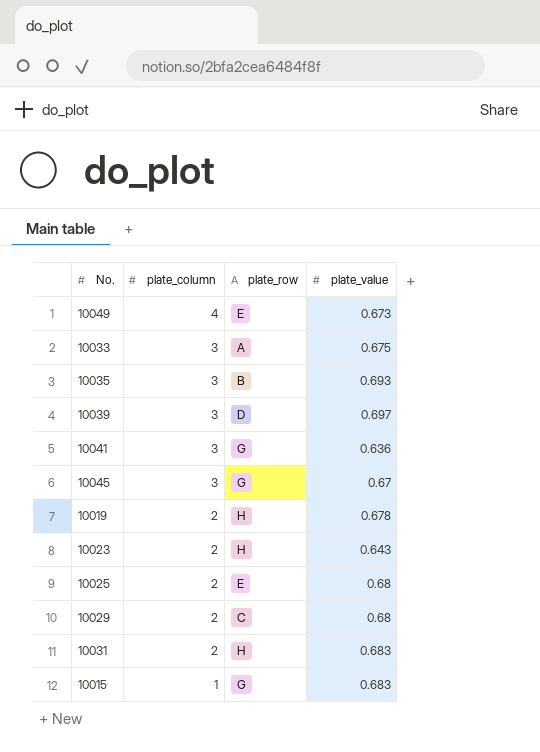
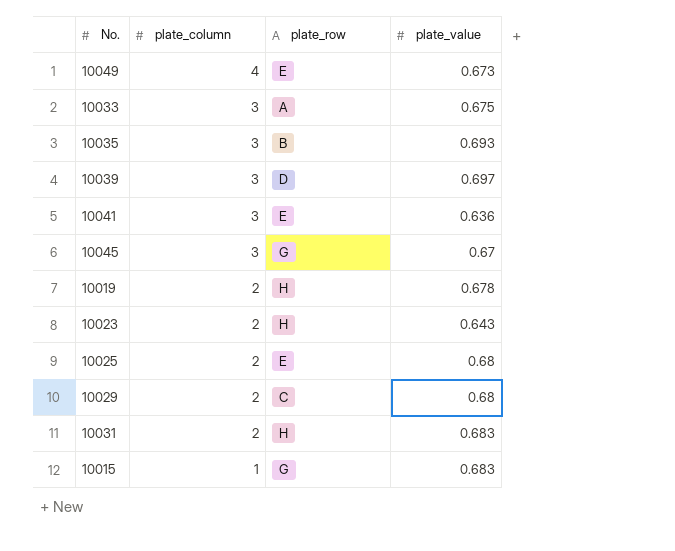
10041 | plate_row: G -> E

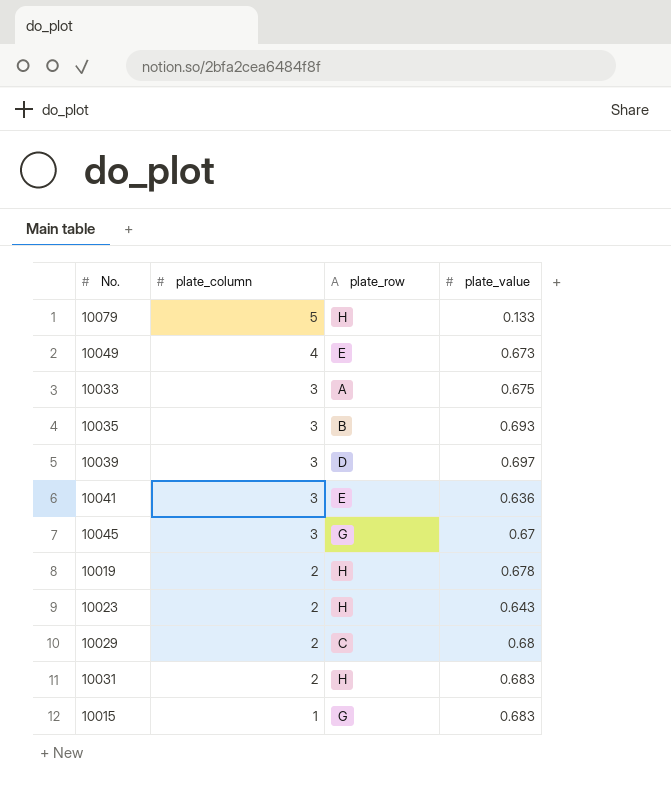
row 10025: 2 | E | 0.68 -> none
row 10079: none -> 5 | H | 0.133

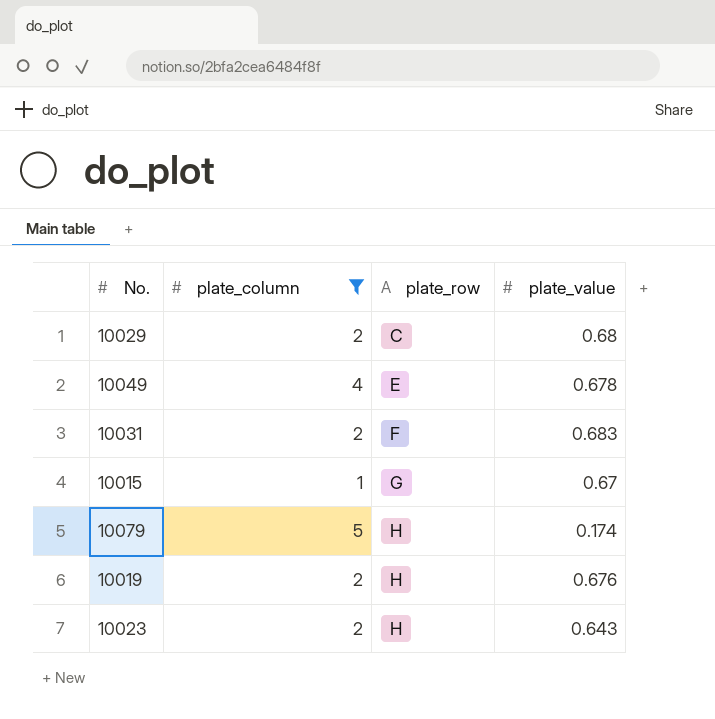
filter: none -> plate_column != 3
row order: plate_column descending -> plate_row ascending
10049 | plate_value: 0.673 -> 0.678
10031 | plate_row: H -> F
10015 | plate_value: 0.683 -> 0.67
10079 | plate_value: 0.133 -> 0.174
10019 | plate_value: 0.678 -> 0.676

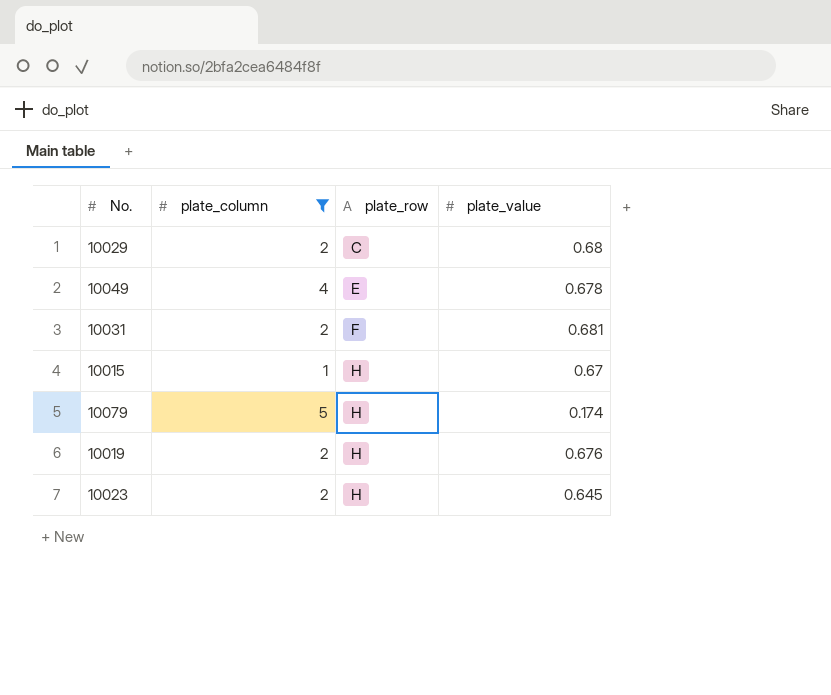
10031 | plate_value: 0.683 -> 0.681
10015 | plate_row: G -> H
10023 | plate_value: 0.643 -> 0.645

